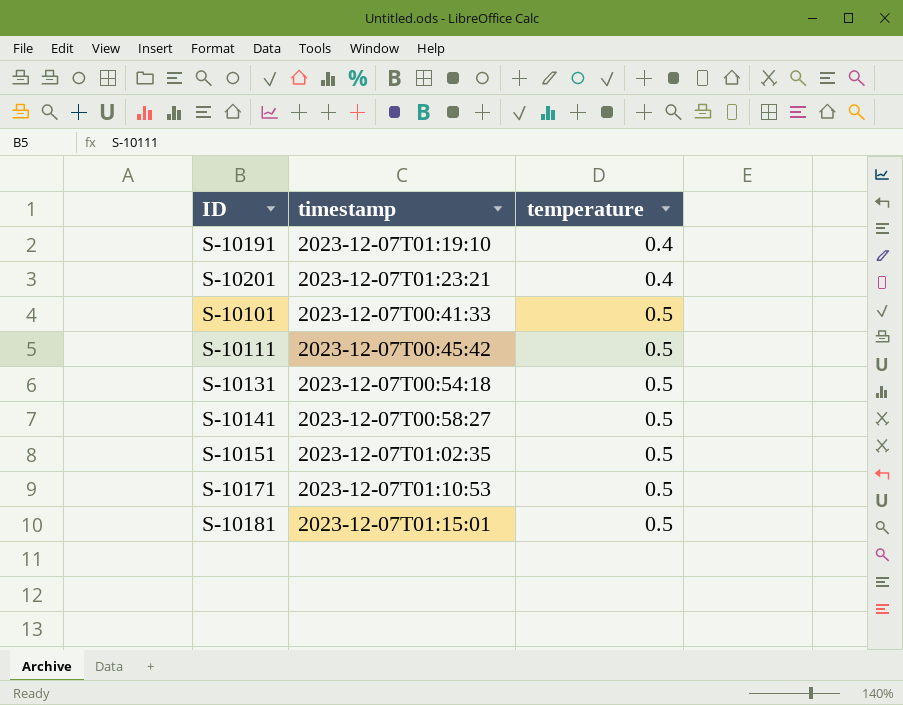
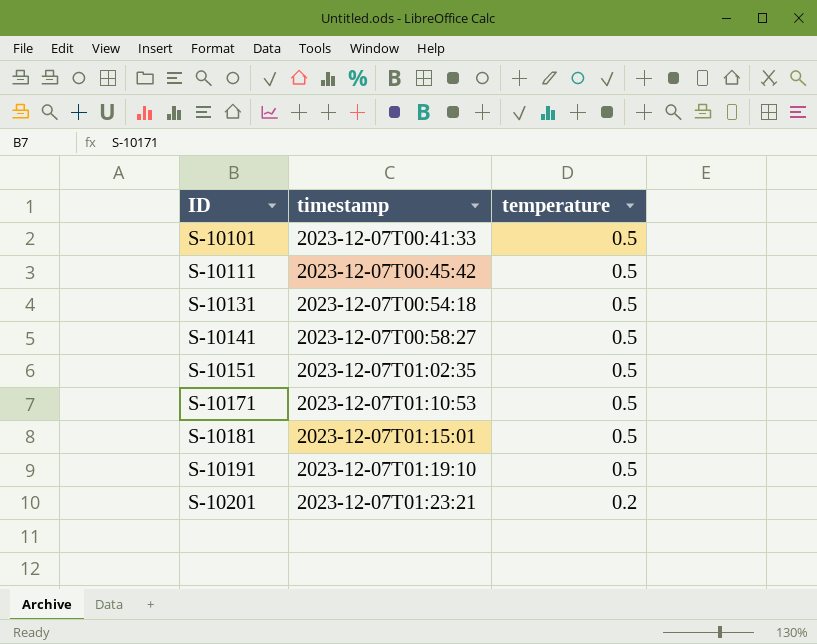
row order: temperature ascending -> ID ascending
S-10191 | temperature: 0.4 -> 0.5
S-10201 | temperature: 0.4 -> 0.2

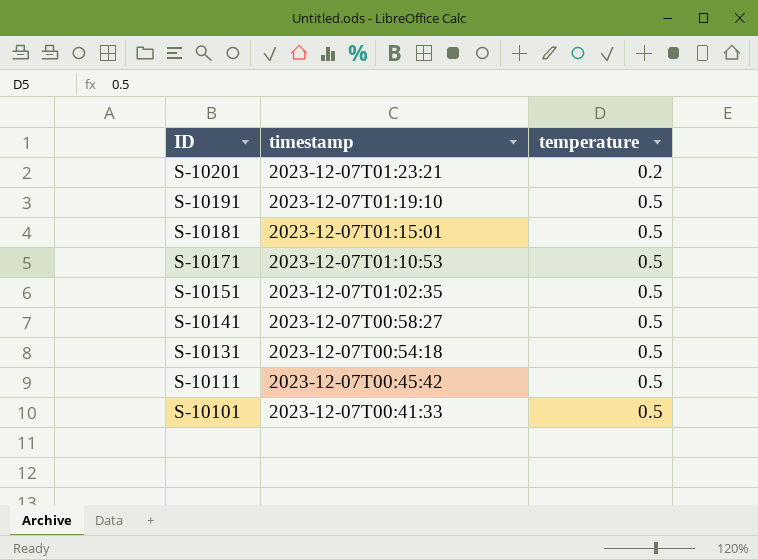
row order: ID ascending -> ID descending

